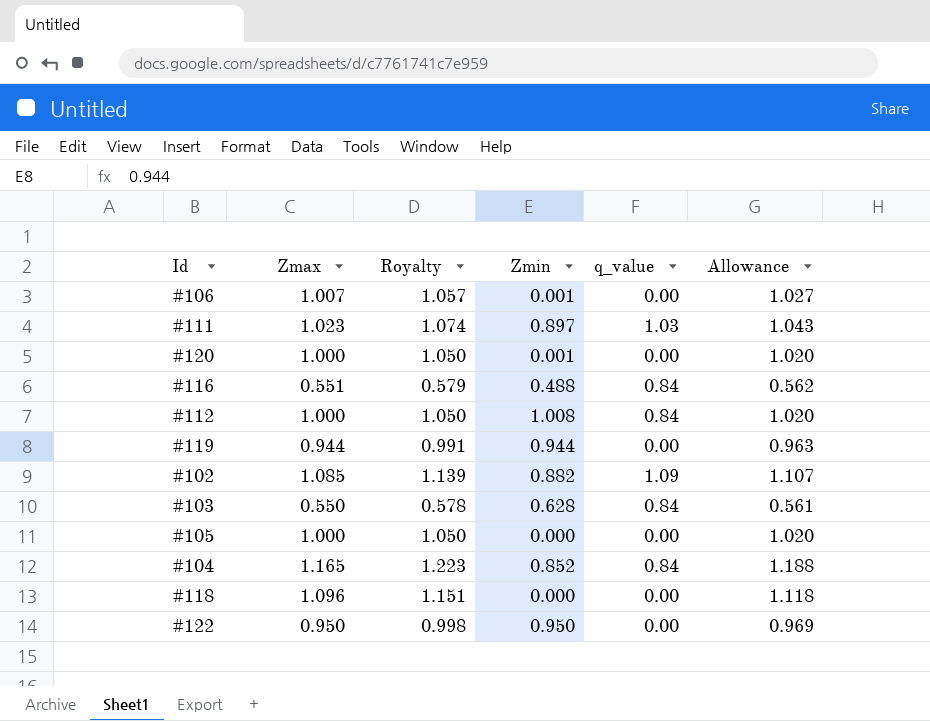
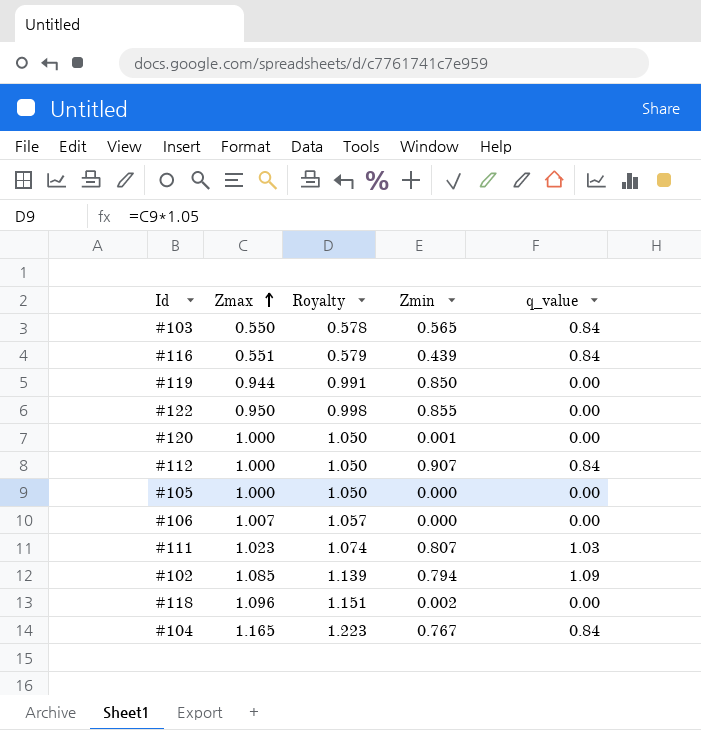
row order: none -> Zmax ascending
column Allowance | formula: [Zmax] * 1.02 -> none
#103 | Zmin: 0.628 -> 0.565
#116 | Zmin: 0.488 -> 0.439
#119 | Zmin: 0.944 -> 0.850
#122 | Zmin: 0.950 -> 0.855
#112 | Zmin: 1.008 -> 0.907
#106 | Zmin: 0.001 -> 0.000
#111 | Zmin: 0.897 -> 0.807
#102 | Zmin: 0.882 -> 0.794
#118 | Zmin: 0.000 -> 0.002
#104 | Zmin: 0.852 -> 0.767

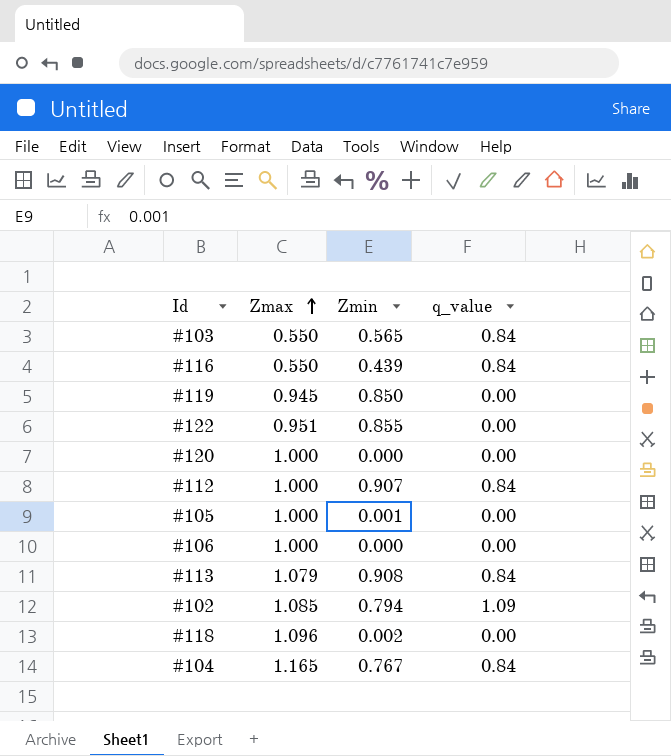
column Royalty | formula: [Zmax] * 1.05 -> none
row #111: 1.023 | 1.074 | 0.807 | 1.03 -> none
#116 | Zmax: 0.551 -> 0.550
#119 | Zmax: 0.944 -> 0.945
#122 | Zmax: 0.950 -> 0.951
#120 | Zmin: 0.001 -> 0.000
#105 | Zmin: 0.000 -> 0.001
#106 | Zmax: 1.007 -> 1.000
row #113: none -> 1.079 | 0.908 | 0.84

